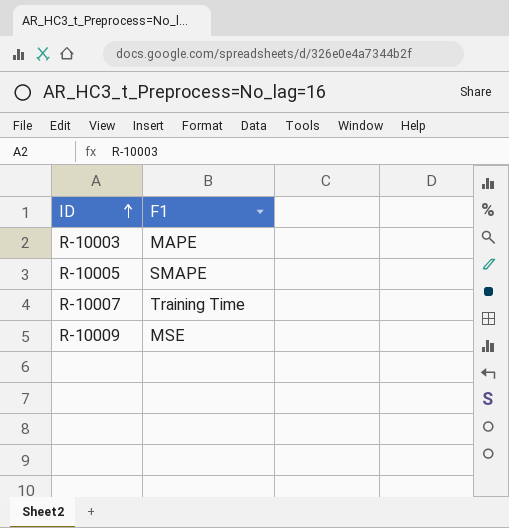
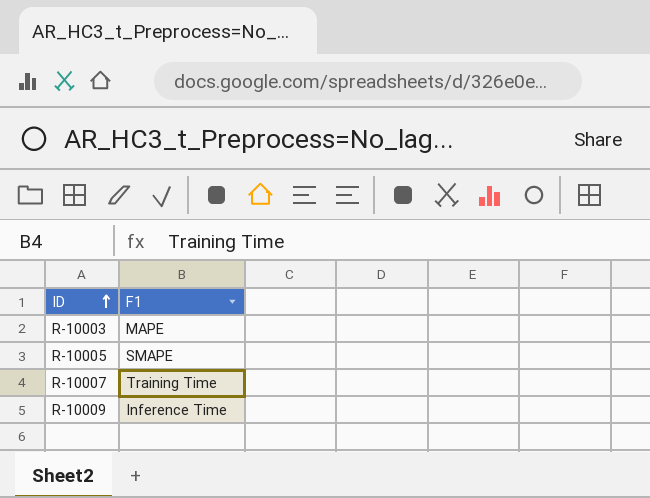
R-10009 | F1: MSE -> Inference Time

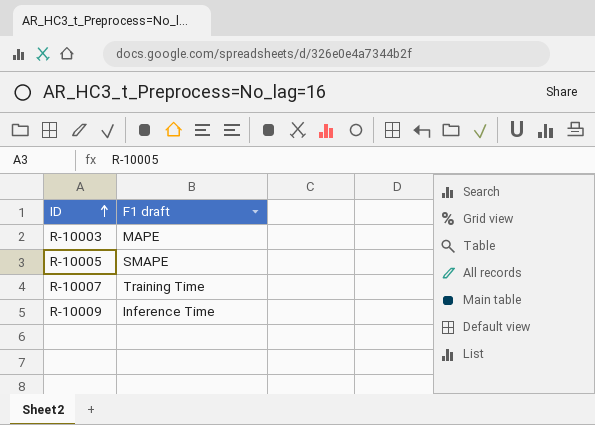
column name: F1 -> F1 draft

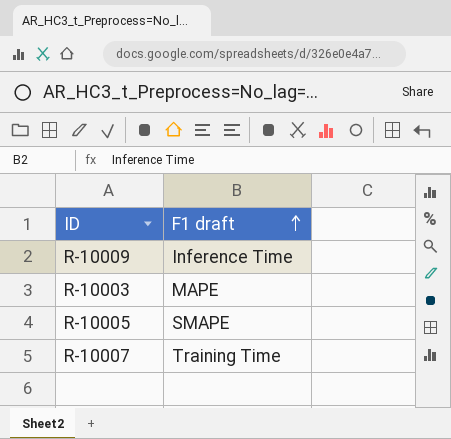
row order: ID ascending -> F1 draft ascending

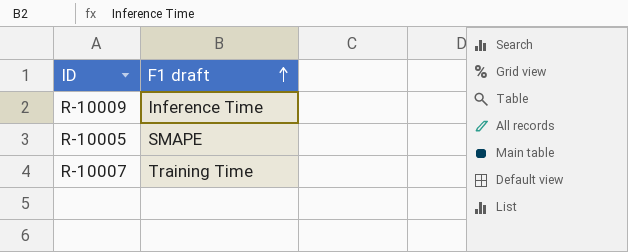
row R-10003: MAPE -> none

